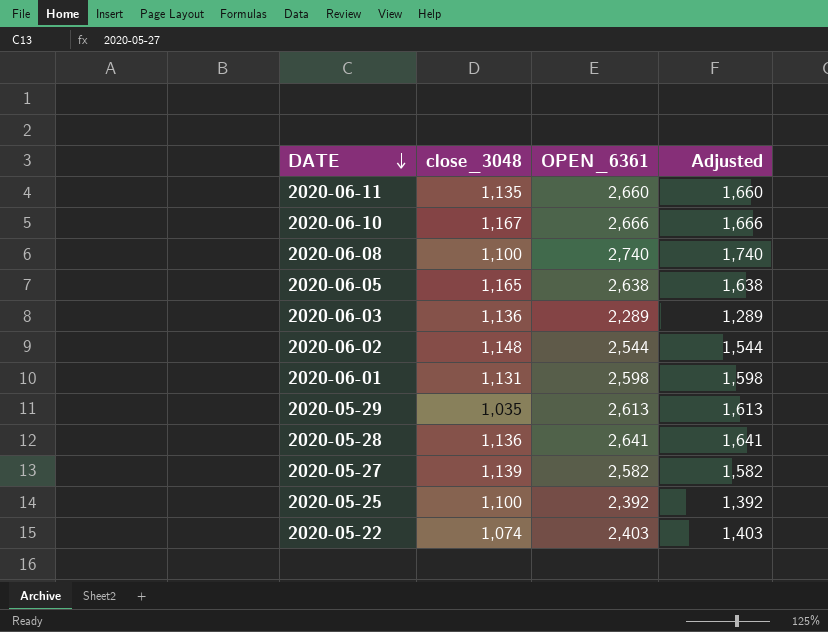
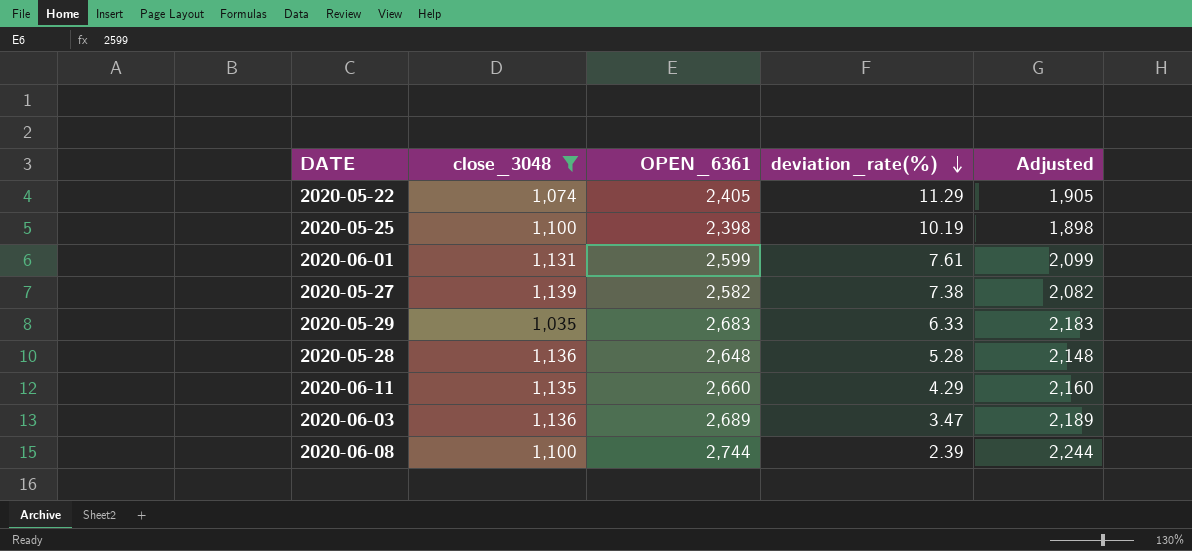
filter: none -> close_3048 <= 1,139
row order: DATE descending -> deviation_rate(%) descending
column deviation_rate(%) | position: none -> 4
column Adjusted | formula: [OPEN_6361] - 1000 -> [OPEN_6361] - 500
2020-05-22 | OPEN_6361: 2,403 -> 2,405
2020-05-25 | OPEN_6361: 2,392 -> 2,398
2020-06-01 | OPEN_6361: 2,598 -> 2,599
2020-05-29 | OPEN_6361: 2,613 -> 2,683
2020-05-28 | OPEN_6361: 2,641 -> 2,648
2020-06-03 | OPEN_6361: 2,289 -> 2,689
2020-06-08 | OPEN_6361: 2,740 -> 2,744

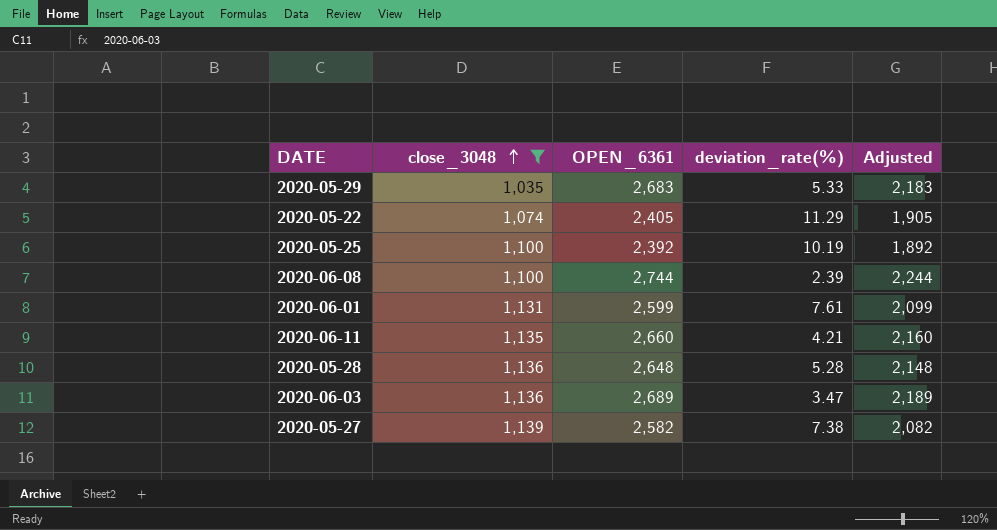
row order: deviation_rate(%) descending -> close_3048 ascending
2020-05-29 | deviation_rate(%): 6.33 -> 5.33
2020-05-25 | OPEN_6361: 2,398 -> 2,392
2020-05-25 | Adjusted: 1,898 -> 1,892
2020-06-11 | deviation_rate(%): 4.29 -> 4.21

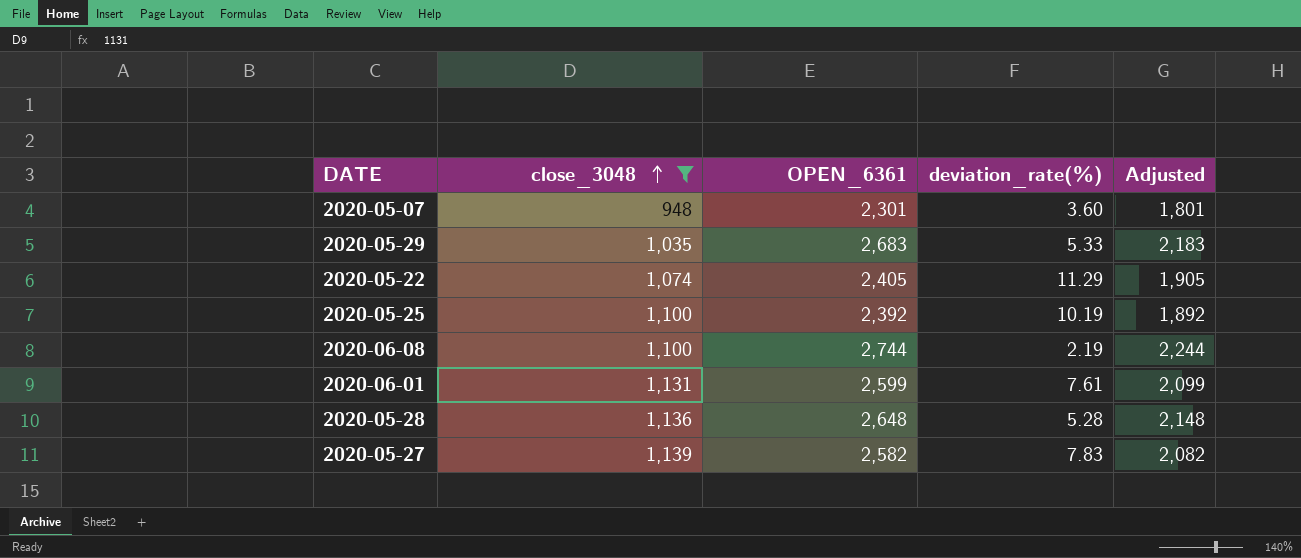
row 2020-06-11: 1,135 | 2,660 | 4.21 | 2,160 -> none
row 2020-06-03: 1,136 | 2,689 | 3.47 | 2,189 -> none
row 2020-05-07: none -> 948 | 2,301 | 3.60 | 1,801
2020-06-08 | deviation_rate(%): 2.39 -> 2.19
2020-05-27 | deviation_rate(%): 7.38 -> 7.83

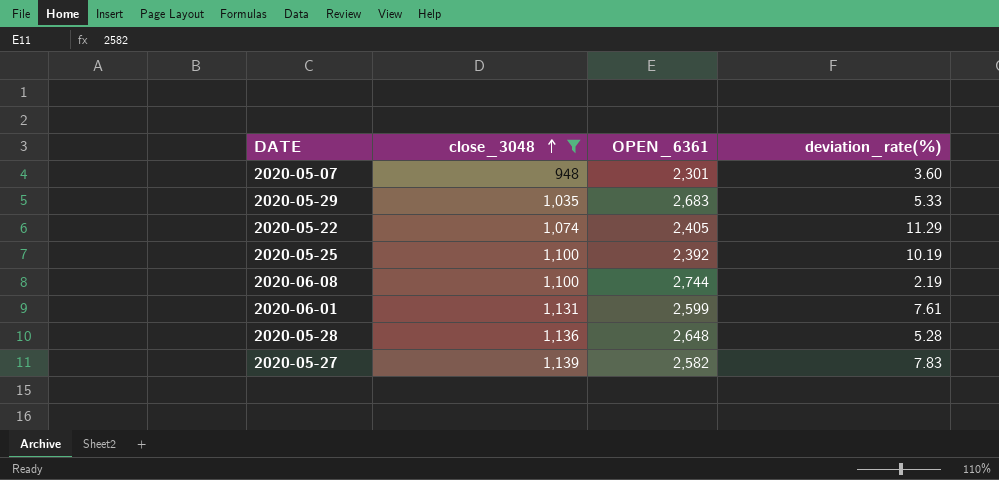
column Adjusted | formula: [OPEN_6361] - 500 -> none

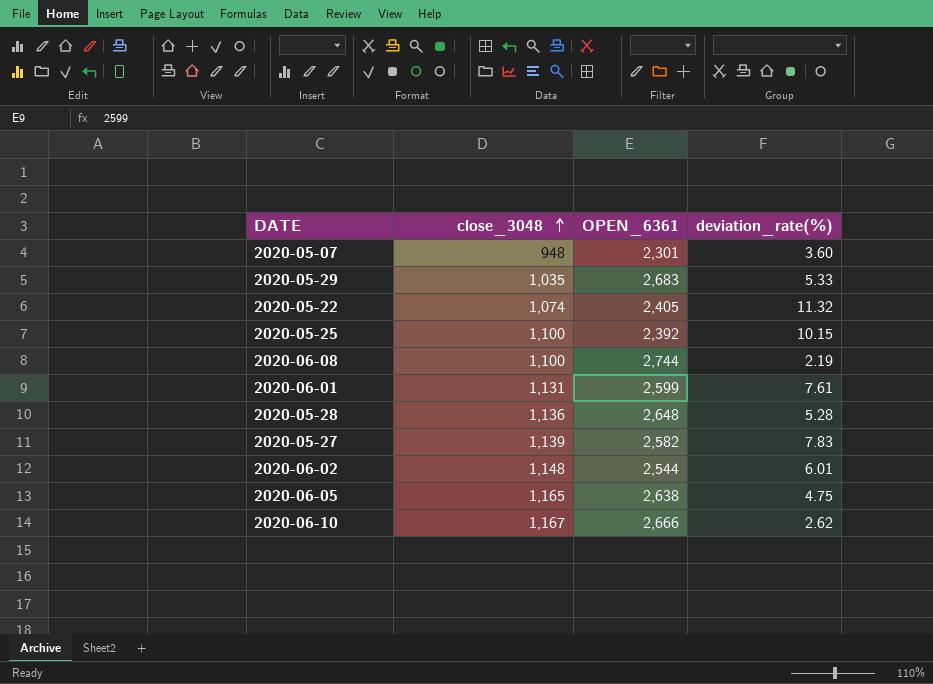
filter: close_3048 <= 1,139 -> none
2020-05-22 | deviation_rate(%): 11.29 -> 11.32
2020-05-25 | deviation_rate(%): 10.19 -> 10.15

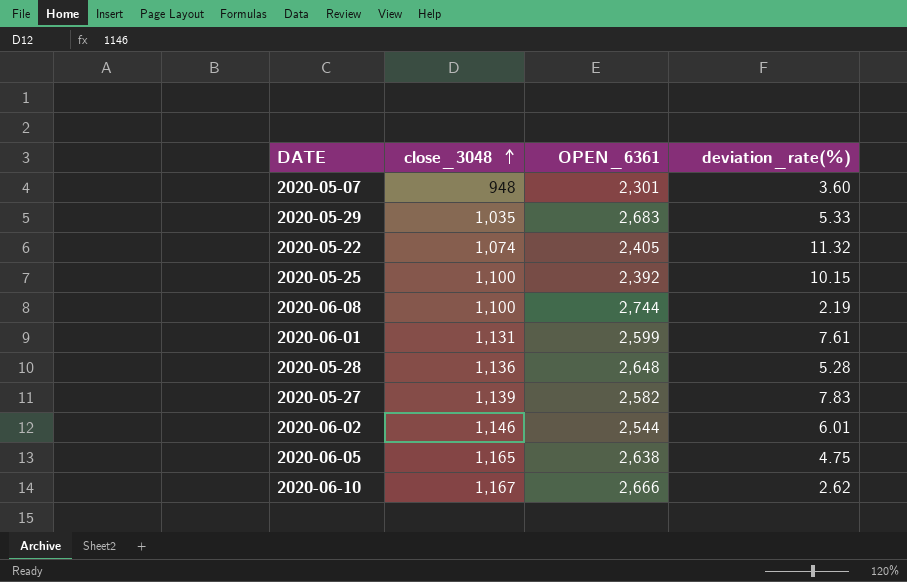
2020-06-02 | close_3048: 1,148 -> 1,146

